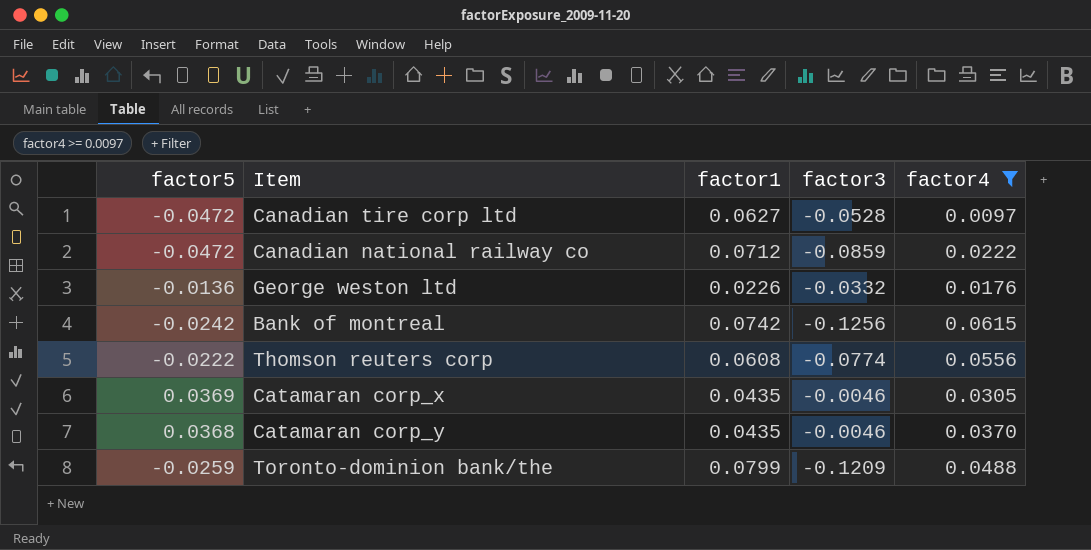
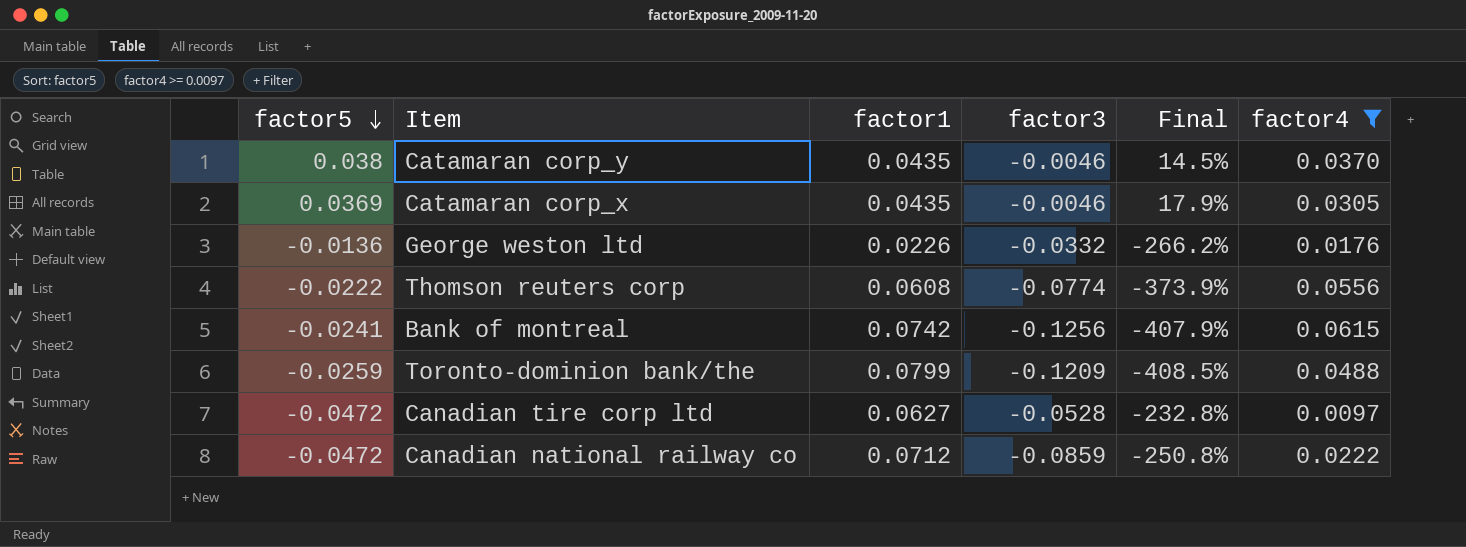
row order: none -> factor5 descending
column Final | formula: none -> ([factor1] - [factor5]) / [factor5]
Catamaran corp_y | factor5: 0.0368 -> 0.038
Bank of montreal | factor5: -0.0242 -> -0.0241

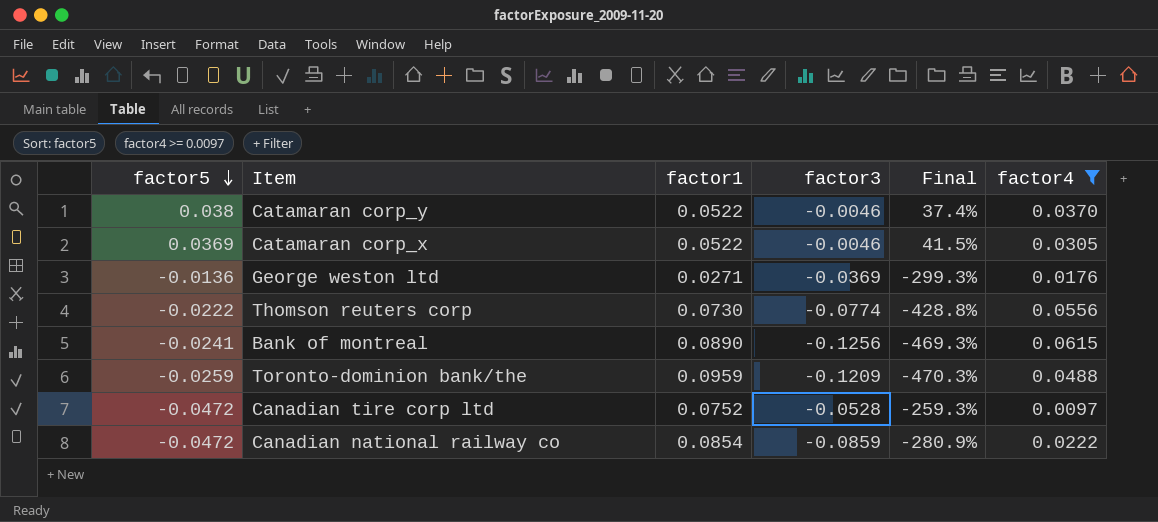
Catamaran corp_y | factor1: 0.0435 -> 0.0522
Catamaran corp_y | Final: 14.5% -> 37.4%
Catamaran corp_x | factor1: 0.0435 -> 0.0522
Catamaran corp_x | Final: 17.9% -> 41.5%
George weston ltd | factor1: 0.0226 -> 0.0271
George weston ltd | factor3: -0.0332 -> -0.0369
George weston ltd | Final: -266.2% -> -299.3%
Thomson reuters corp | factor1: 0.0608 -> 0.0730
Thomson reuters corp | Final: -373.9% -> -428.8%
Bank of montreal | factor1: 0.0742 -> 0.0890
Bank of montreal | Final: -407.9% -> -469.3%
Toronto-dominion bank/the | factor1: 0.0799 -> 0.0959
Toronto-dominion bank/the | Final: -408.5% -> -470.3%
Canadian tire corp ltd | factor1: 0.0627 -> 0.0752
Canadian tire corp ltd | Final: -232.8% -> -259.3%
Canadian national railway co | factor1: 0.0712 -> 0.0854
Canadian national railway co | Final: -250.8% -> -280.9%

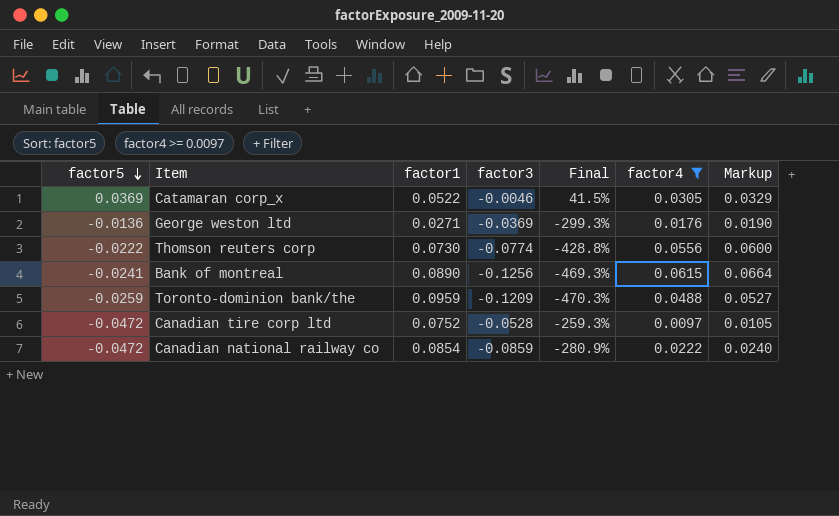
column Markup | formula: none -> [factor4] * 1.08
row Catamaran corp_y: 0.038 | 0.0522 | -0.0046 | 37.4% | 0.0370 -> none

